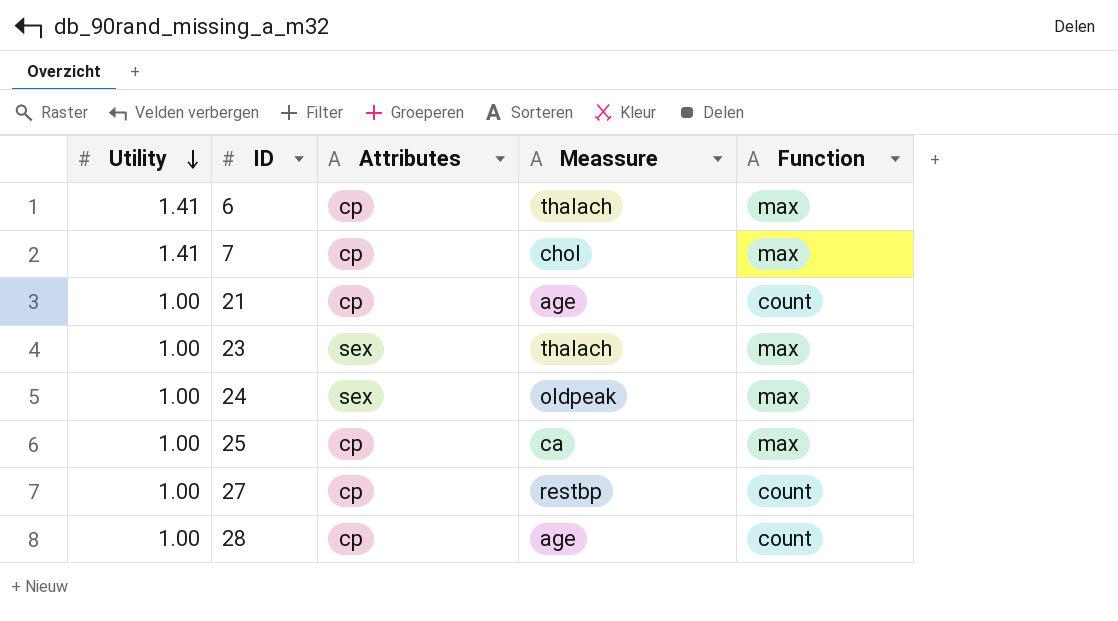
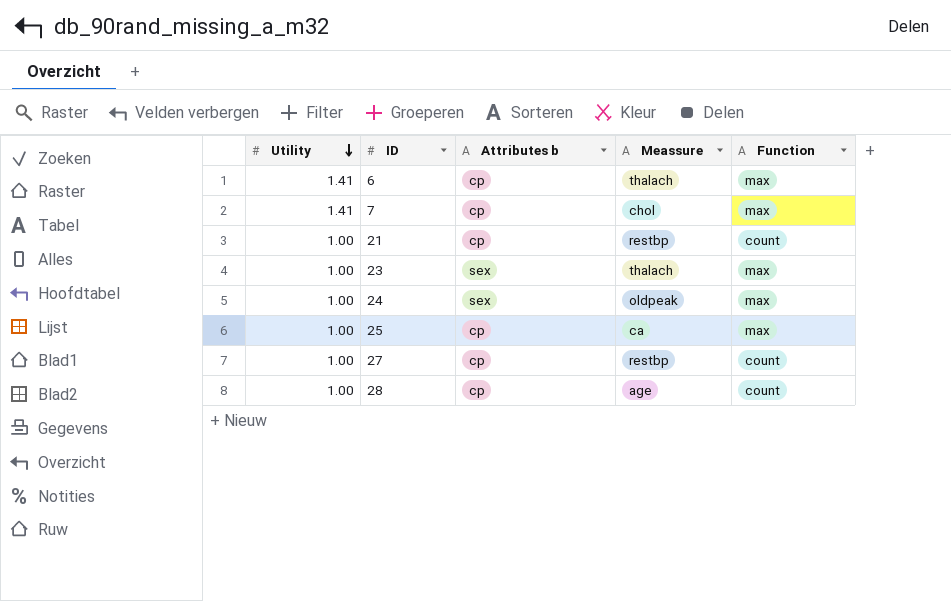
column name: Attributes -> Attributes b
21 | Meassure: age -> restbp

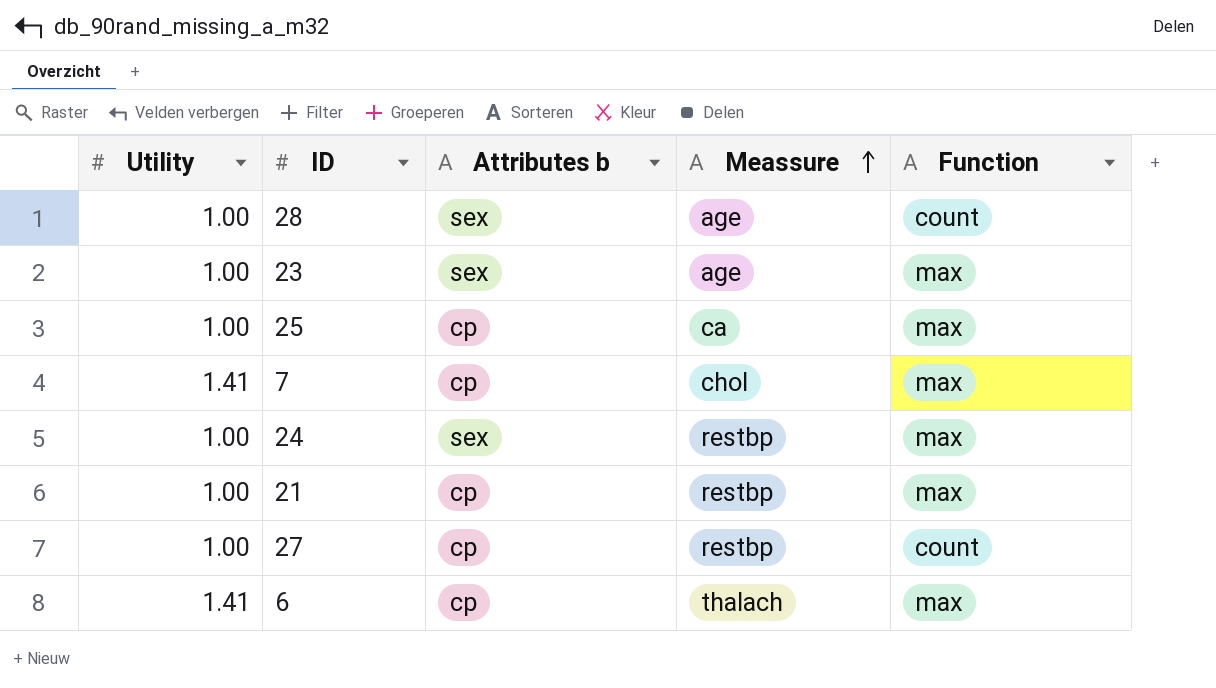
row order: Utility descending -> Meassure ascending
28 | Attributes b: cp -> sex
23 | Meassure: thalach -> age
24 | Meassure: oldpeak -> restbp
21 | Function: count -> max

